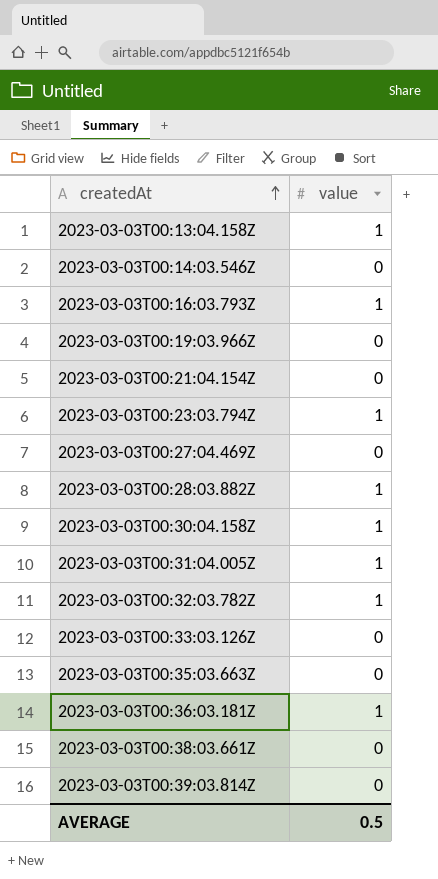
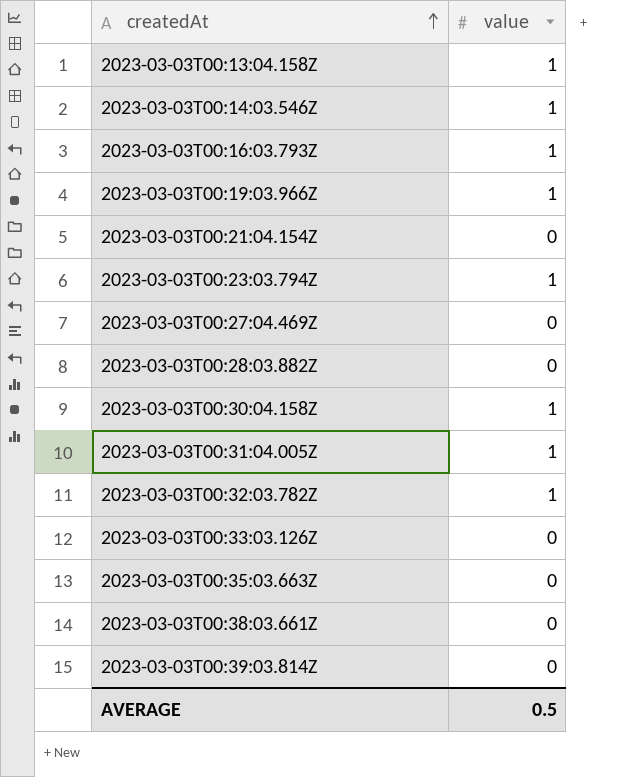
row 2023-03-03T00:36:03.181Z: 1 -> none
2023-03-03T00:14:03.546Z | value: 0 -> 1
2023-03-03T00:19:03.966Z | value: 0 -> 1
2023-03-03T00:28:03.882Z | value: 1 -> 0

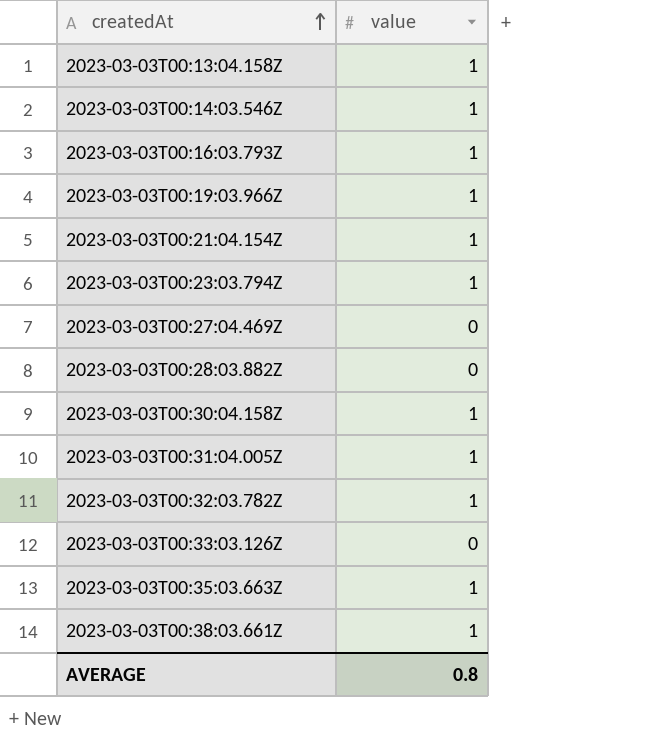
row 2023-03-03T00:39:03.814Z: 0 -> none
2023-03-03T00:21:04.154Z | value: 0 -> 1
2023-03-03T00:35:03.663Z | value: 0 -> 1
2023-03-03T00:38:03.661Z | value: 0 -> 1
AVERAGE | value: 0.5 -> 0.8

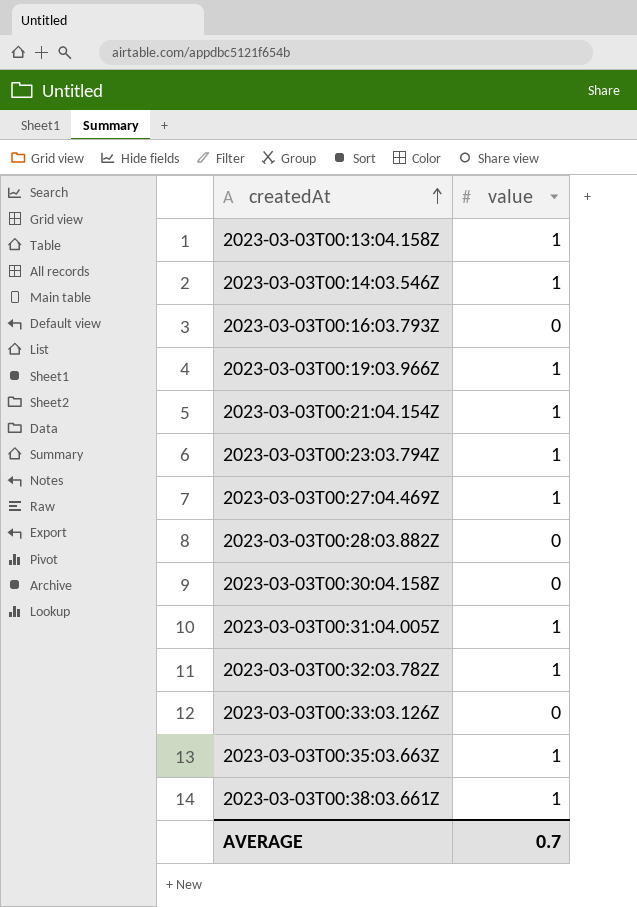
2023-03-03T00:16:03.793Z | value: 1 -> 0
2023-03-03T00:27:04.469Z | value: 0 -> 1
2023-03-03T00:30:04.158Z | value: 1 -> 0
AVERAGE | value: 0.8 -> 0.7

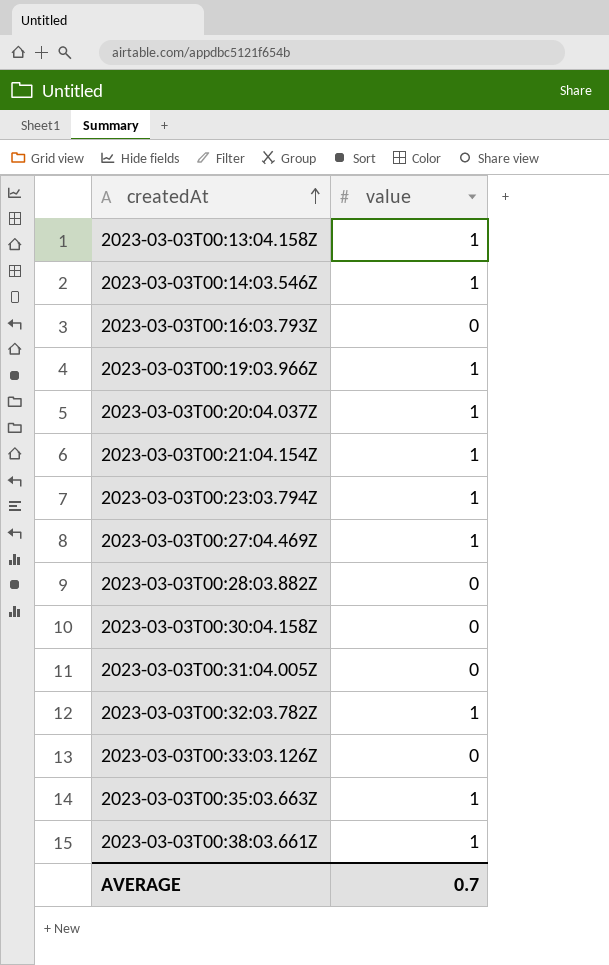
row 2023-03-03T00:20:04.037Z: none -> 1
2023-03-03T00:31:04.005Z | value: 1 -> 0

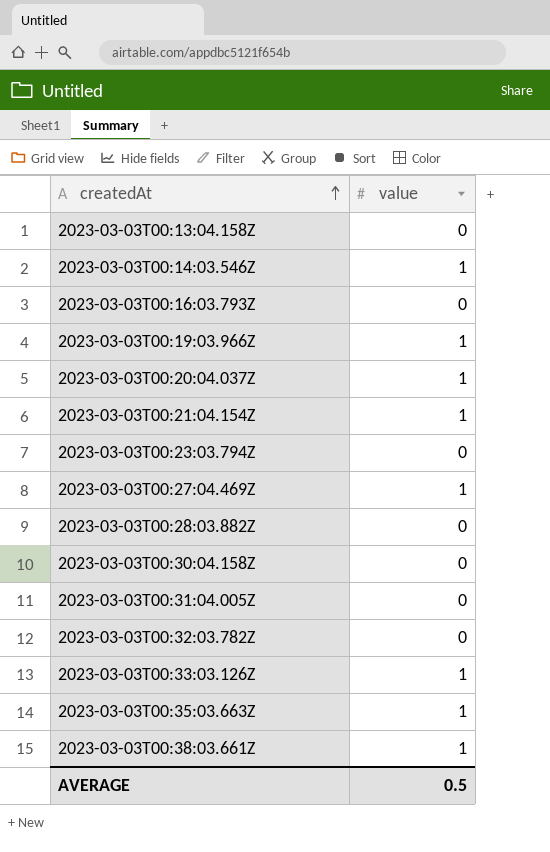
2023-03-03T00:13:04.158Z | value: 1 -> 0
2023-03-03T00:23:03.794Z | value: 1 -> 0
2023-03-03T00:32:03.782Z | value: 1 -> 0
2023-03-03T00:33:03.126Z | value: 0 -> 1
AVERAGE | value: 0.7 -> 0.5

